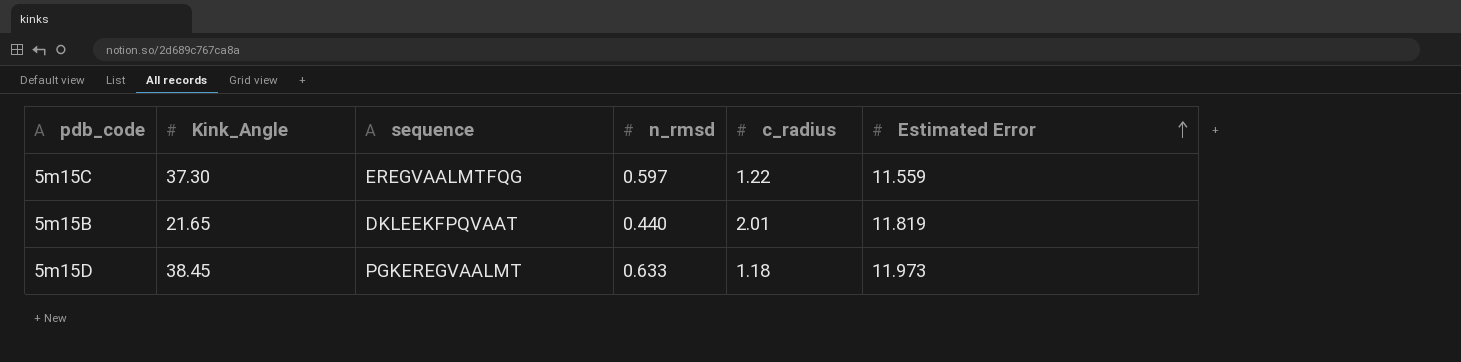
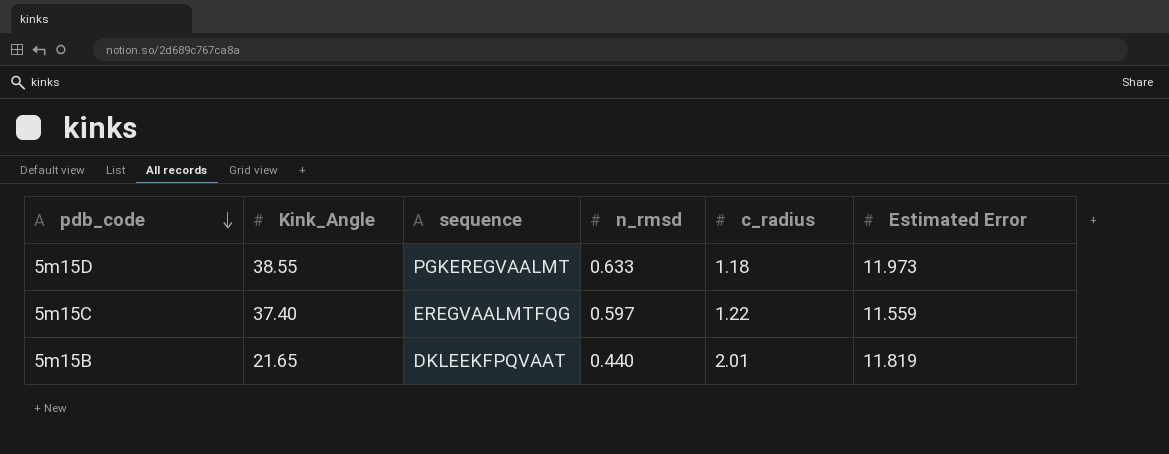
row order: Estimated Error ascending -> pdb_code descending
5m15D | Kink_Angle: 38.45 -> 38.55
5m15C | Kink_Angle: 37.30 -> 37.40

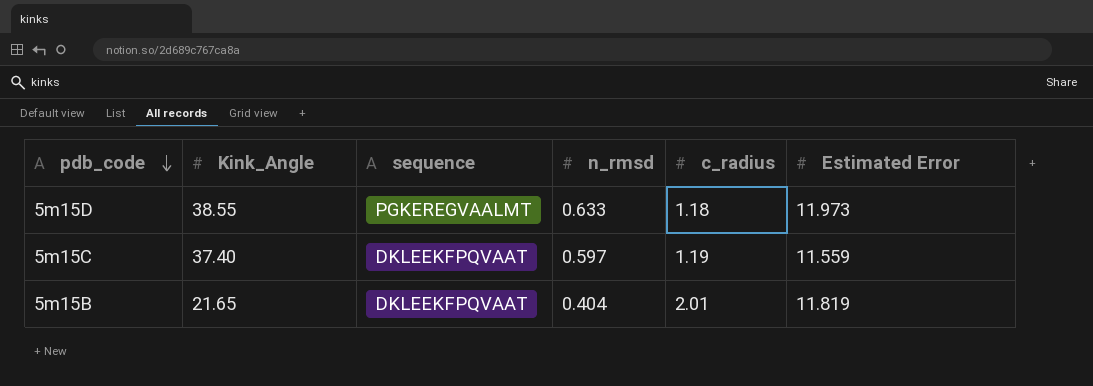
5m15C | sequence: EREGVAALMTFQG -> DKLEEKFPQVAAT
5m15C | c_radius: 1.22 -> 1.19
5m15B | n_rmsd: 0.440 -> 0.404

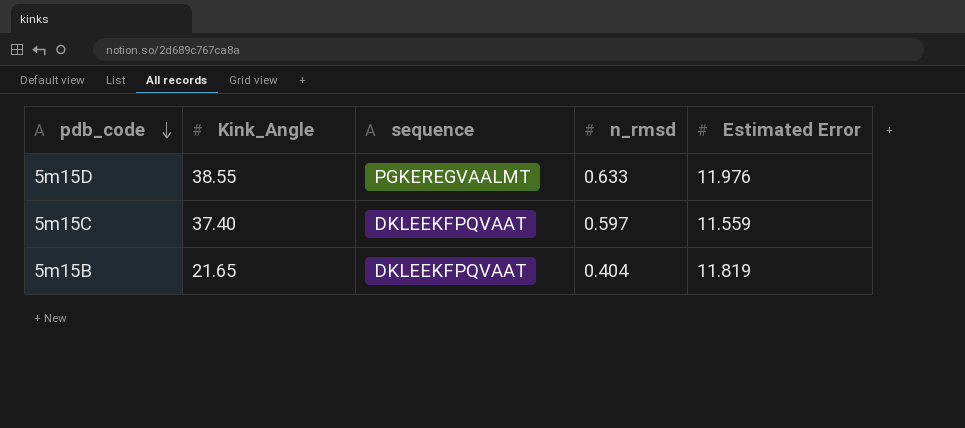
column c_radius | position: 5 -> none
5m15D | Estimated Error: 11.973 -> 11.976

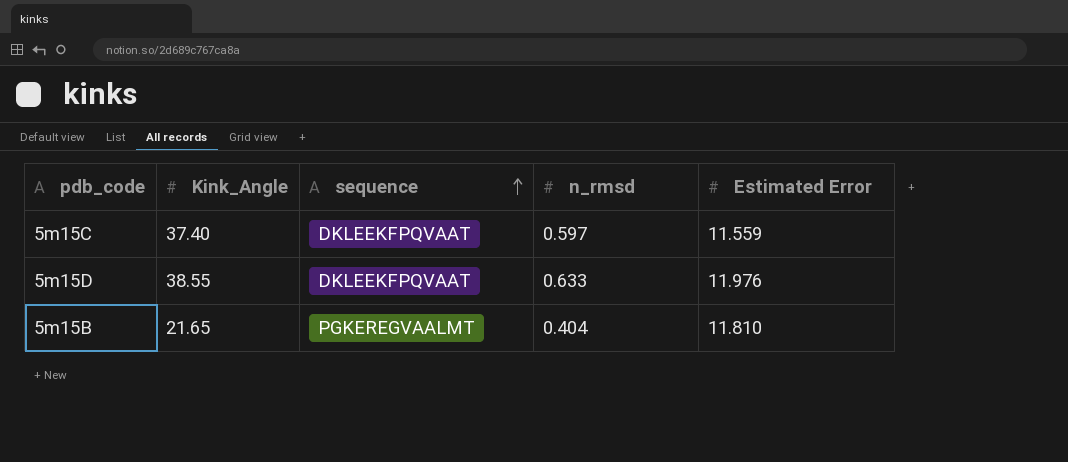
row order: pdb_code descending -> sequence ascending
5m15D | sequence: PGKEREGVAALMT -> DKLEEKFPQVAAT
5m15B | sequence: DKLEEKFPQVAAT -> PGKEREGVAALMT
5m15B | Estimated Error: 11.819 -> 11.810

